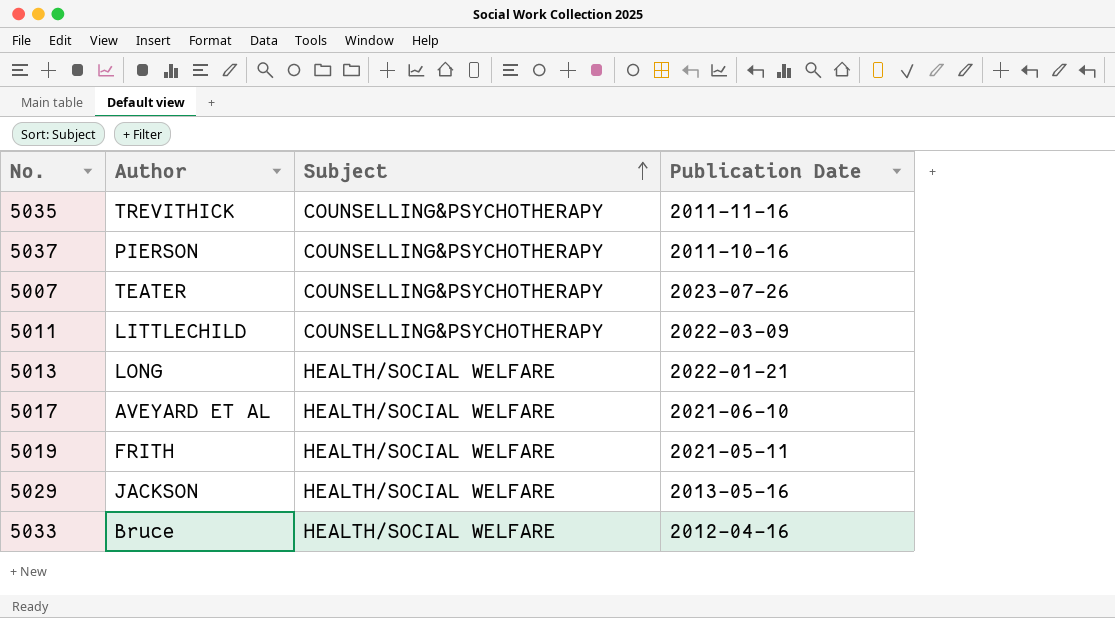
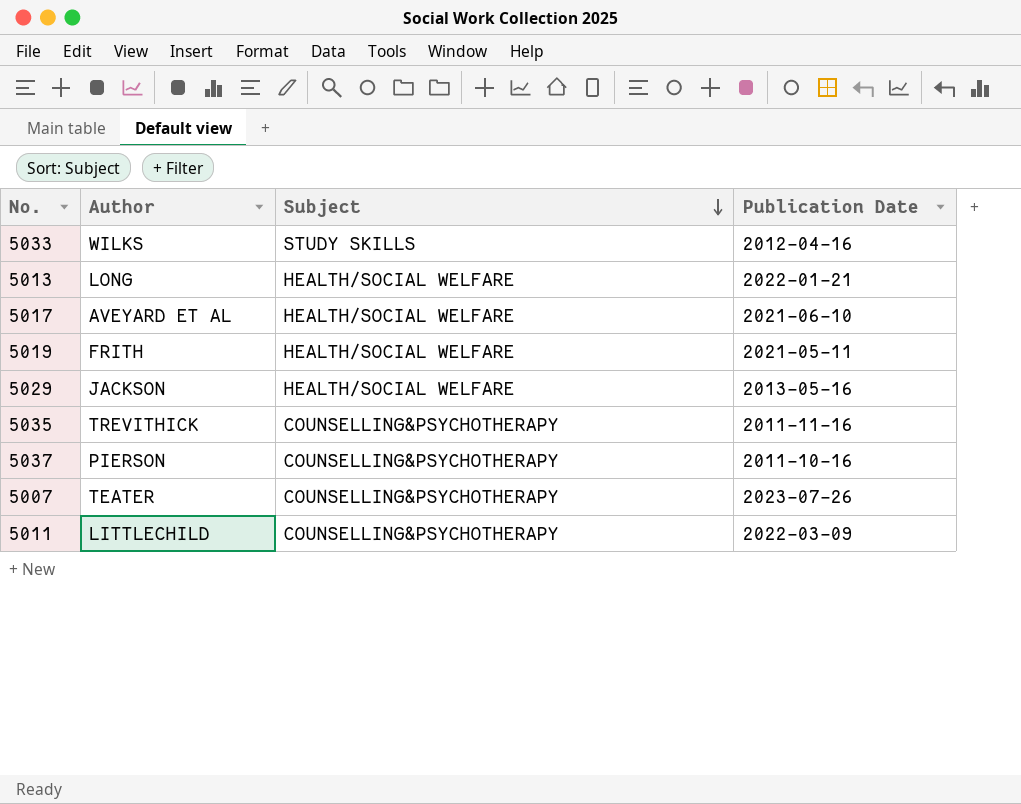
row order: Subject ascending -> Subject descending
5033 | Author: Bruce -> WILKS
5033 | Subject: HEALTH/SOCIAL WELFARE -> STUDY SKILLS

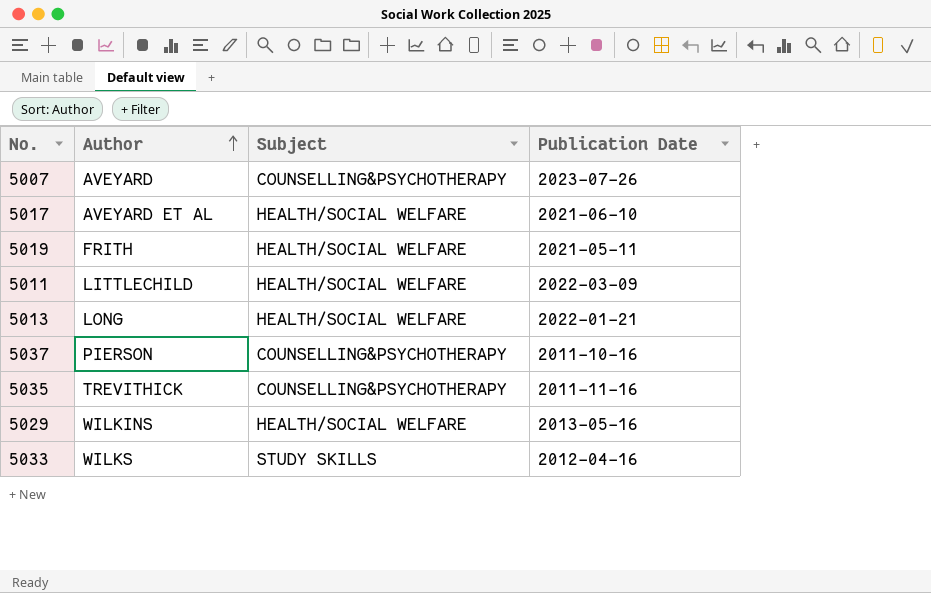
row order: Subject descending -> Author ascending
5007 | Author: TEATER -> AVEYARD
5011 | Subject: COUNSELLING&PSYCHOTHERAPY -> HEALTH/SOCIAL WELFARE
5029 | Author: JACKSON -> WILKINS

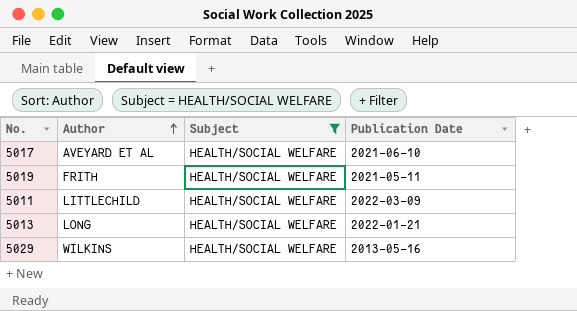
filter: none -> Subject = HEALTH/SOCIAL WELFARE

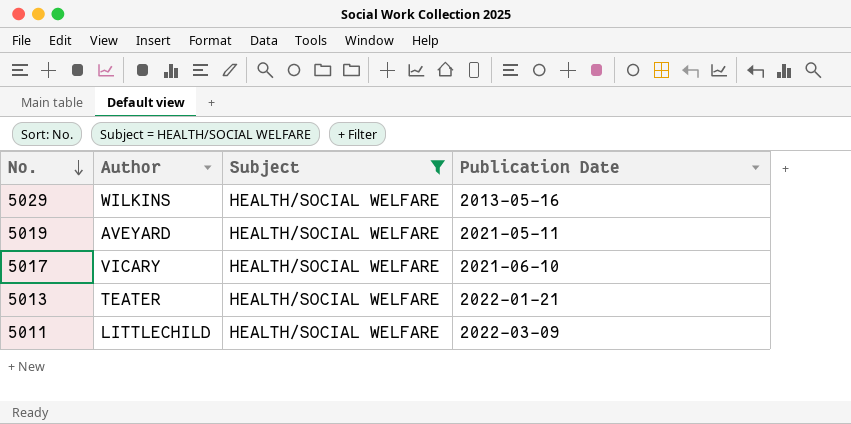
row order: Author ascending -> No. descending
5019 | Author: FRITH -> AVEYARD
5017 | Author: AVEYARD ET AL -> VICARY
5013 | Author: LONG -> TEATER

